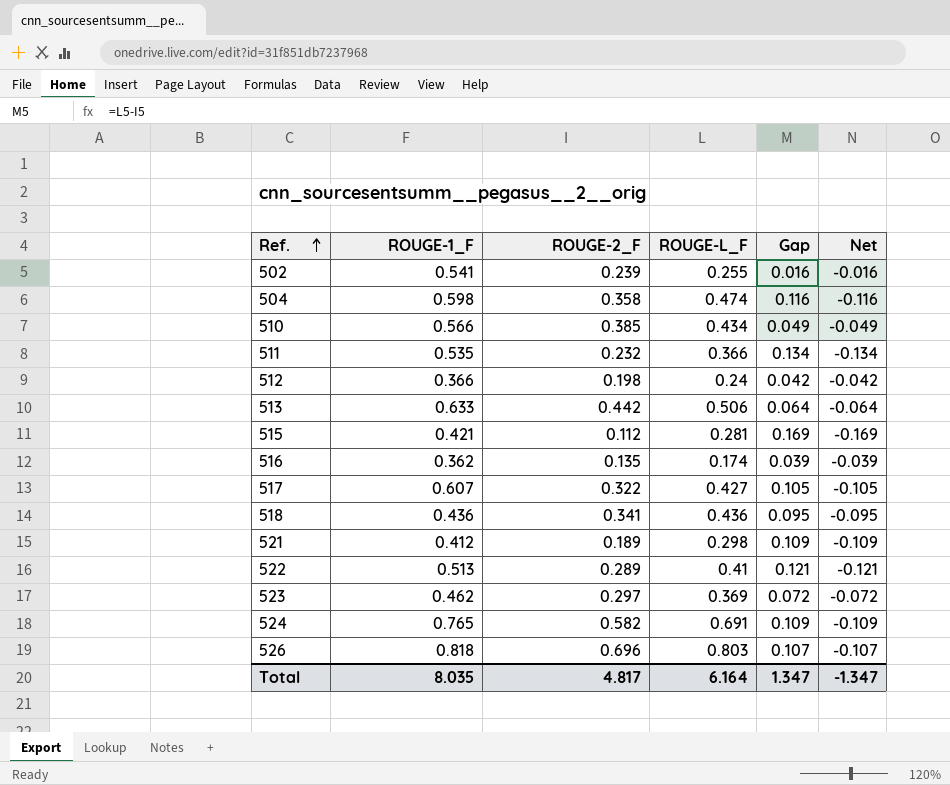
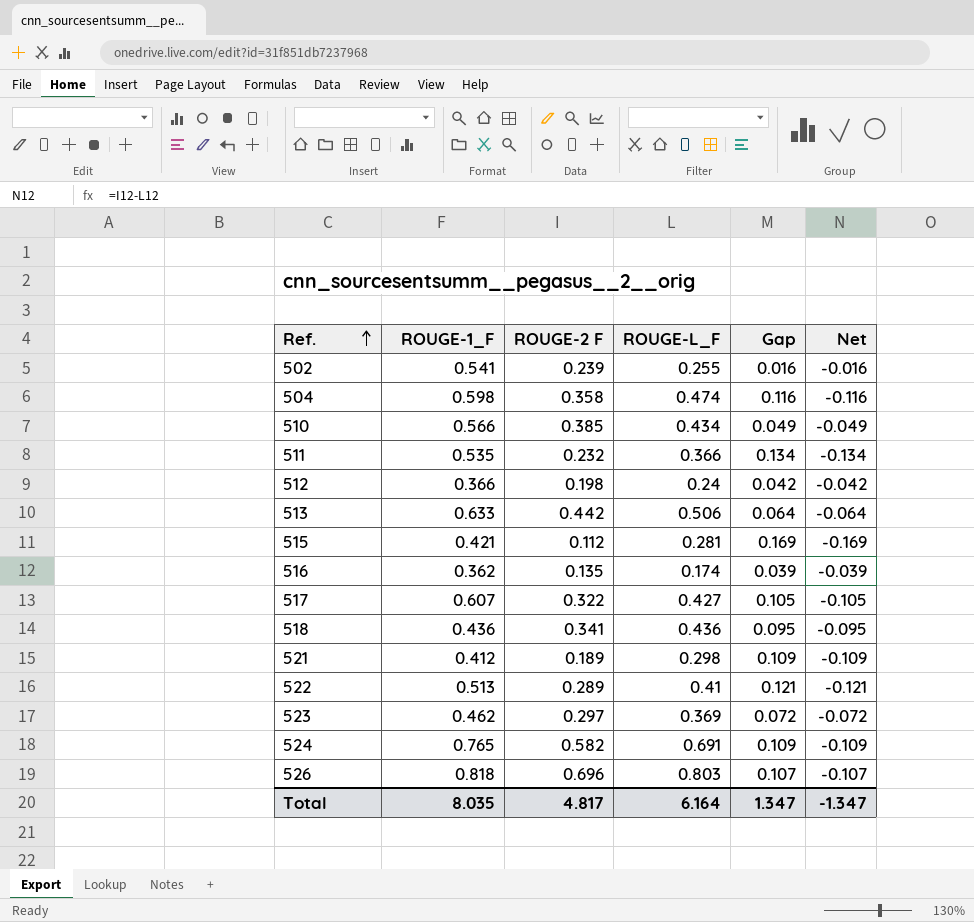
column name: ROUGE-2_F -> ROUGE-2 F

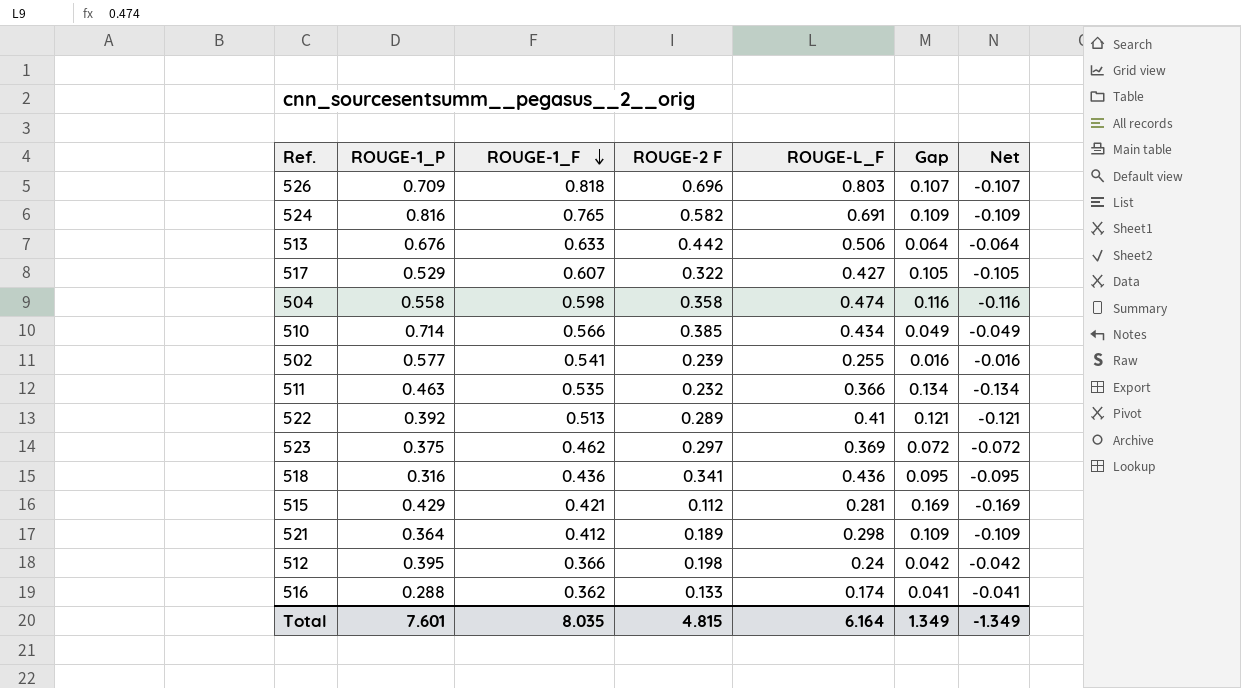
row order: Ref. ascending -> ROUGE-1_F descending
column ROUGE-1_P | position: none -> 2
516 | ROUGE-2 F: 0.135 -> 0.133
516 | Gap: 0.039 -> 0.041
516 | Net: -0.039 -> -0.041
Total | ROUGE-2 F: 4.817 -> 4.815
Total | Gap: 1.347 -> 1.349
Total | Net: -1.347 -> -1.349

